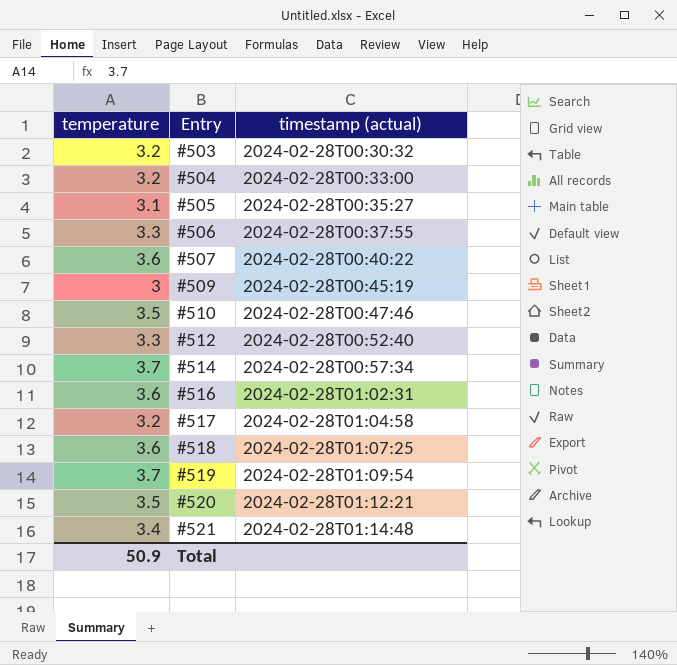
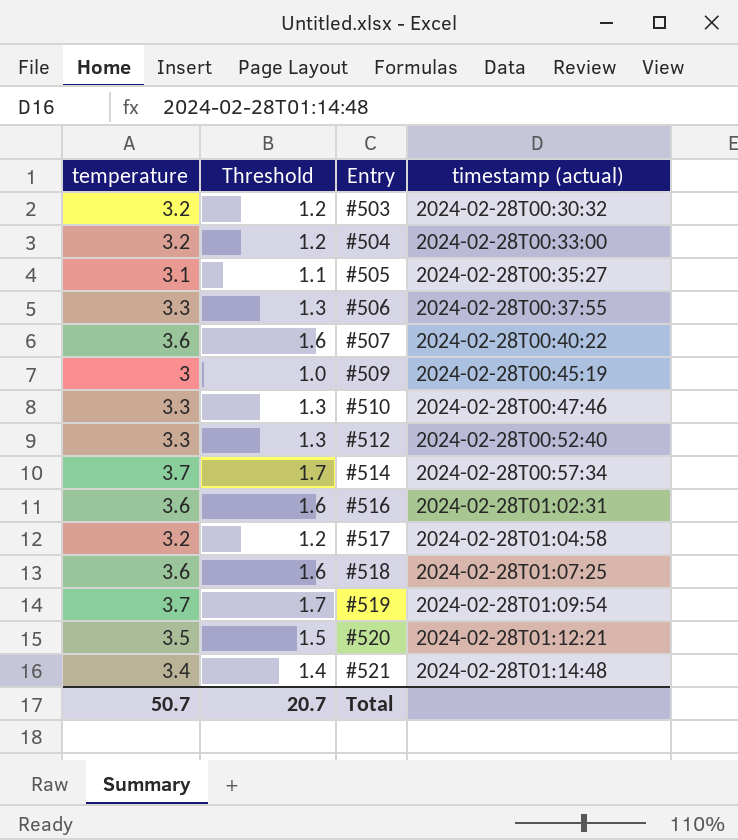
column Threshold | formula: none -> [temperature] - 2
#510 | temperature: 3.5 -> 3.3
Total | temperature: 50.9 -> 50.7

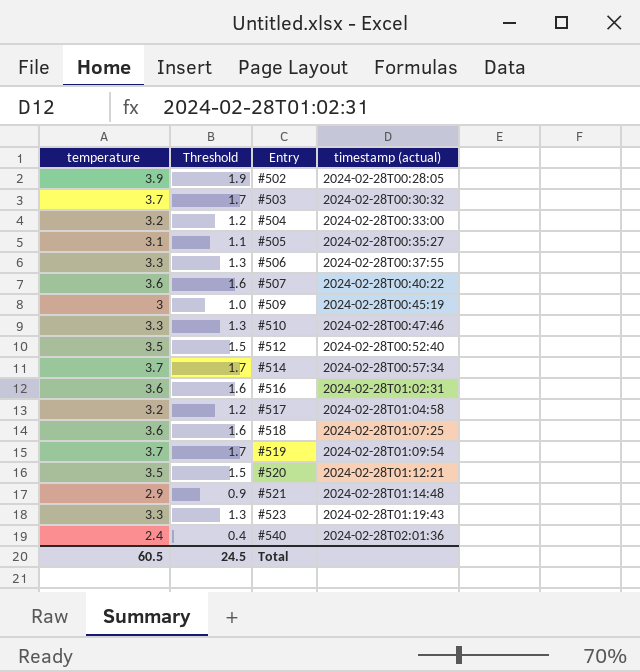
row #502: none -> 3.9 | 1.9 | 2024-02-28T00:28:05
#503 | temperature: 3.2 -> 3.7
#503 | Threshold: 1.2 -> 1.7
#512 | temperature: 3.3 -> 3.5
#512 | Threshold: 1.3 -> 1.5
#521 | temperature: 3.4 -> 2.9
#521 | Threshold: 1.4 -> 0.9
row #523: none -> 3.3 | 1.3 | 2024-02-28T01:19:43
row #540: none -> 2.4 | 0.4 | 2024-02-28T02:01:36
Total | temperature: 50.7 -> 60.5
Total | Threshold: 20.7 -> 24.5

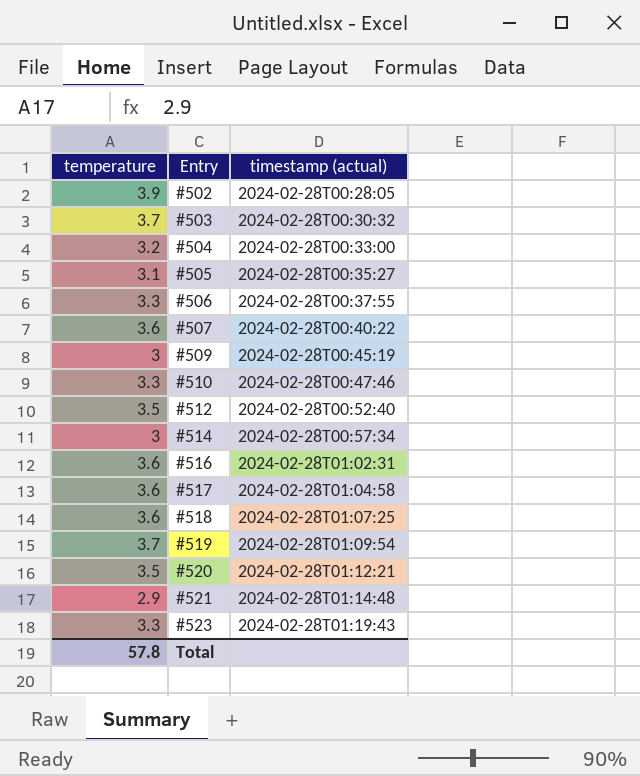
column Threshold | formula: [temperature] - 2 -> none
row #540: 2.4 | 0.4 | 2024-02-28T02:01:36 -> none
#514 | temperature: 3.7 -> 3
#517 | temperature: 3.2 -> 3.6
Total | temperature: 60.5 -> 57.8

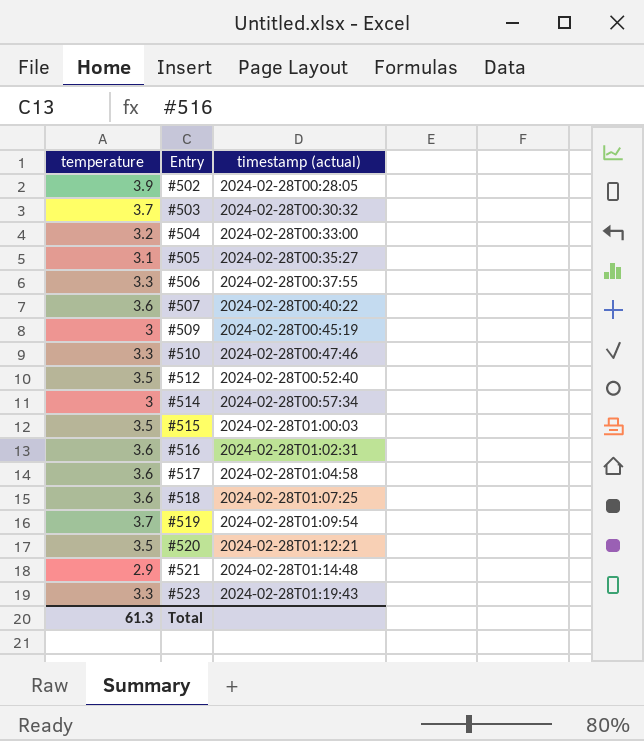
row #515: none -> 3.5 | 2024-02-28T01:00:03
Total | temperature: 57.8 -> 61.3

